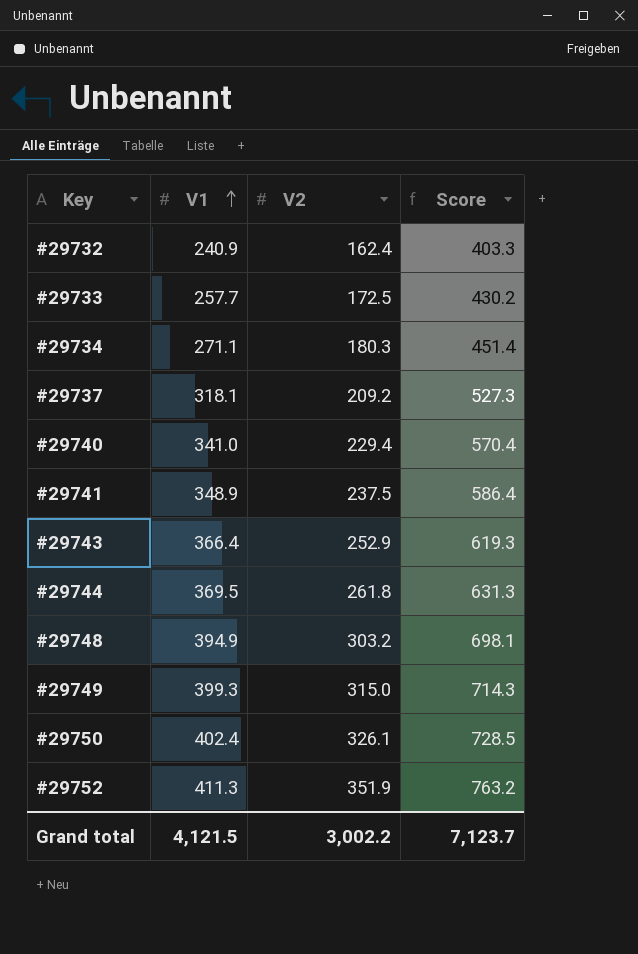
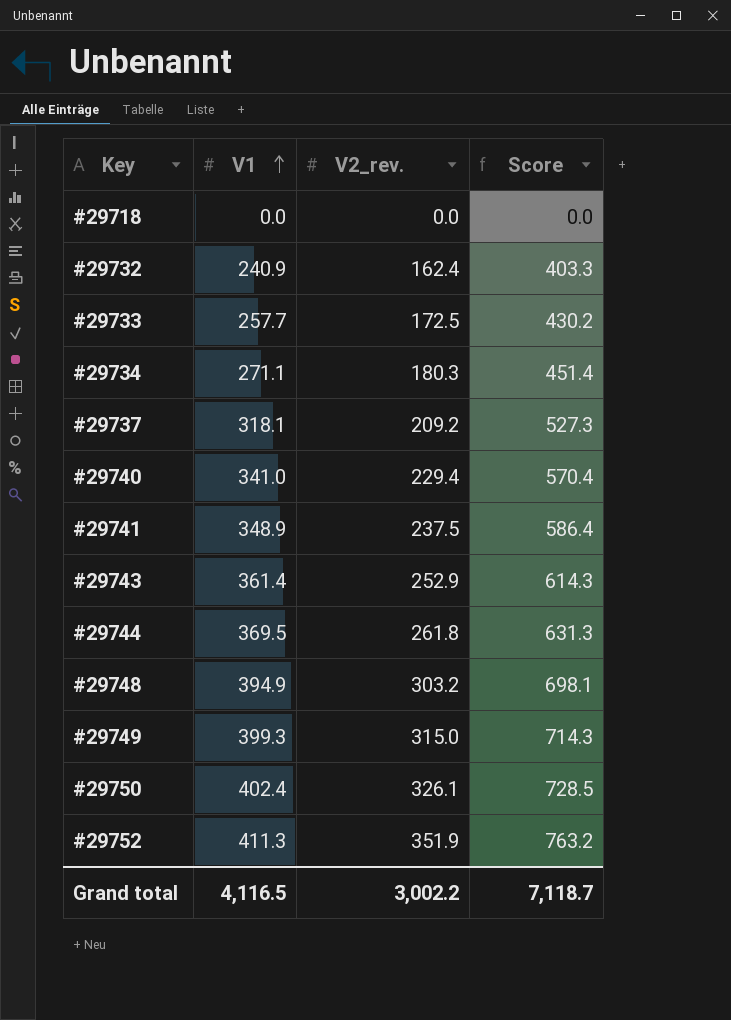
column name: V2 -> V2_rev.
row #29718: none -> 0.0 | 0.0 | 0.0
#29743 | V1: 366.4 -> 361.4
#29743 | Score: 619.3 -> 614.3
Grand total | V1: 4,121.5 -> 4,116.5
Grand total | Score: 7,123.7 -> 7,118.7

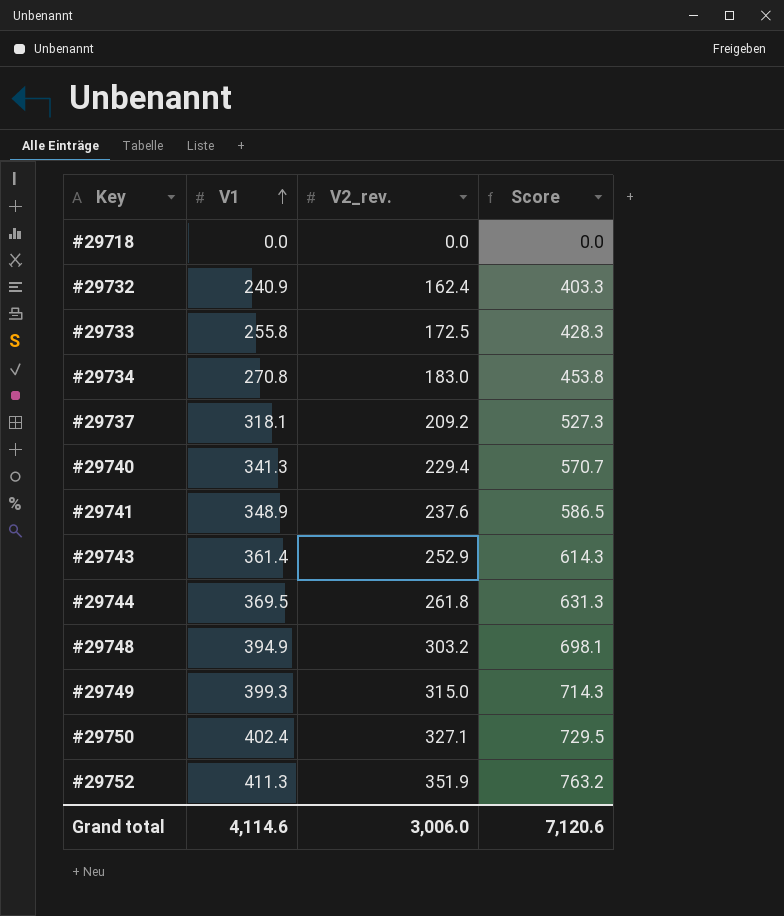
#29733 | V1: 257.7 -> 255.8
#29733 | Score: 430.2 -> 428.3
#29734 | V1: 271.1 -> 270.8
#29734 | V2_rev.: 180.3 -> 183.0
#29734 | Score: 451.4 -> 453.8
#29740 | V1: 341.0 -> 341.3
#29740 | Score: 570.4 -> 570.7
#29741 | V2_rev.: 237.5 -> 237.6
#29741 | Score: 586.4 -> 586.5
#29750 | V2_rev.: 326.1 -> 327.1
#29750 | Score: 728.5 -> 729.5
Grand total | V1: 4,116.5 -> 4,114.6
Grand total | V2_rev.: 3,002.2 -> 3,006.0
Grand total | Score: 7,118.7 -> 7,120.6

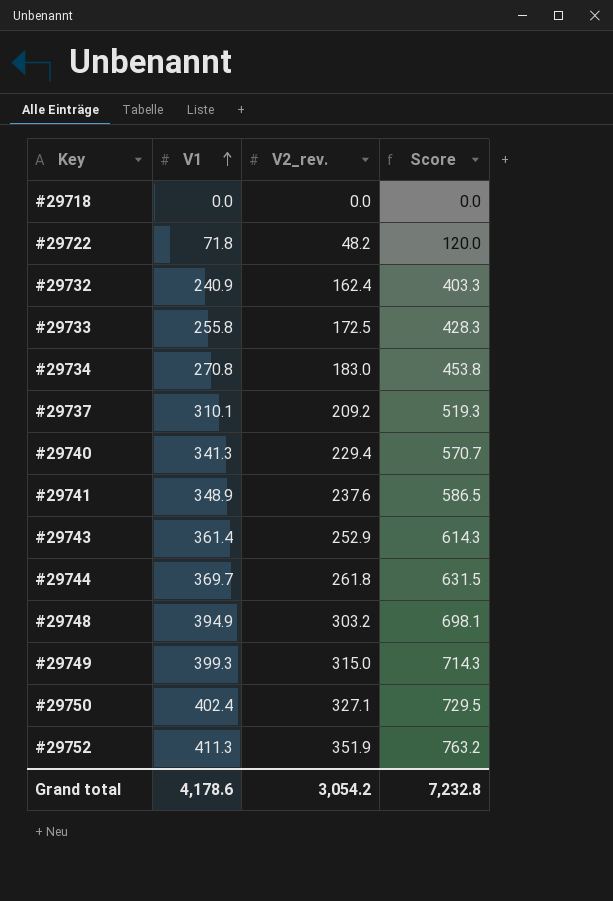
row #29722: none -> 71.8 | 48.2 | 120.0
#29737 | V1: 318.1 -> 310.1
#29737 | Score: 527.3 -> 519.3
#29744 | V1: 369.5 -> 369.7
#29744 | Score: 631.3 -> 631.5
Grand total | V1: 4,114.6 -> 4,178.6
Grand total | V2_rev.: 3,006.0 -> 3,054.2
Grand total | Score: 7,120.6 -> 7,232.8

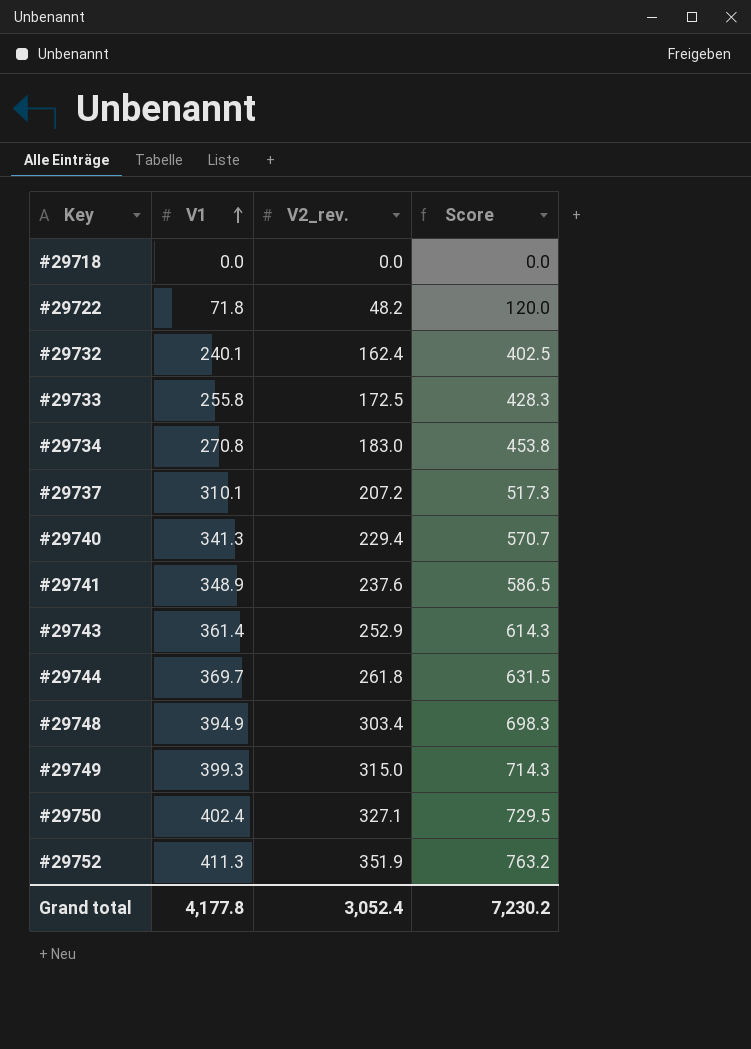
#29732 | V1: 240.9 -> 240.1
#29732 | Score: 403.3 -> 402.5
#29737 | V2_rev.: 209.2 -> 207.2
#29737 | Score: 519.3 -> 517.3
#29748 | V2_rev.: 303.2 -> 303.4
#29748 | Score: 698.1 -> 698.3
Grand total | V1: 4,178.6 -> 4,177.8
Grand total | V2_rev.: 3,054.2 -> 3,052.4
Grand total | Score: 7,232.8 -> 7,230.2

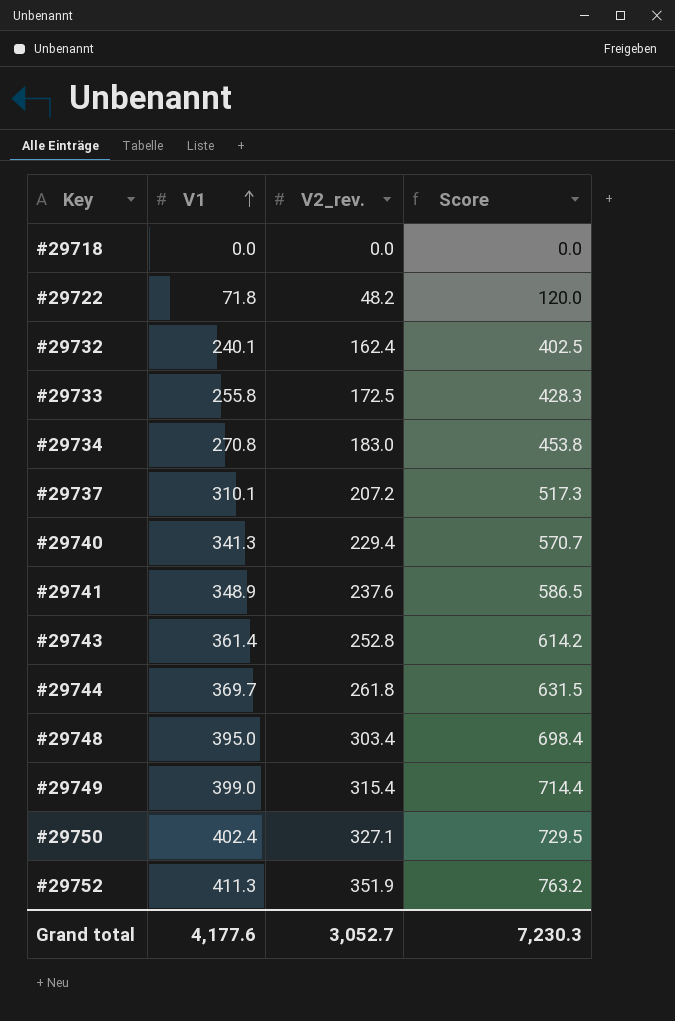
#29743 | V2_rev.: 252.9 -> 252.8
#29743 | Score: 614.3 -> 614.2
#29748 | V1: 394.9 -> 395.0
#29748 | Score: 698.3 -> 698.4
#29749 | V1: 399.3 -> 399.0
#29749 | V2_rev.: 315.0 -> 315.4
#29749 | Score: 714.3 -> 714.4
Grand total | V1: 4,177.8 -> 4,177.6
Grand total | V2_rev.: 3,052.4 -> 3,052.7
Grand total | Score: 7,230.2 -> 7,230.3

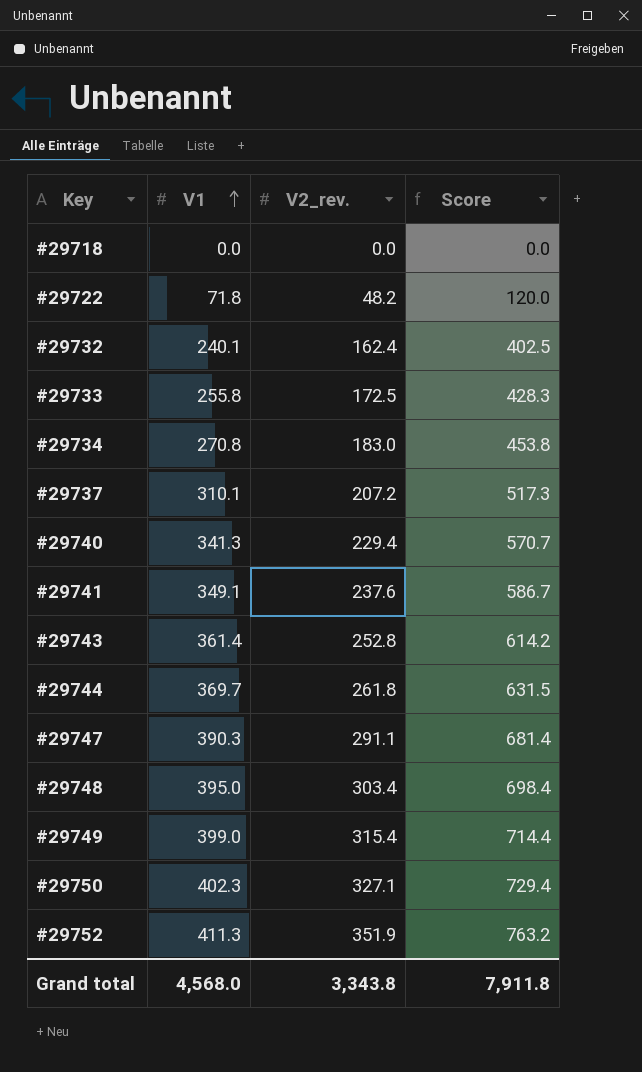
#29741 | V1: 348.9 -> 349.1
#29741 | Score: 586.5 -> 586.7
row #29747: none -> 390.3 | 291.1 | 681.4
#29750 | V1: 402.4 -> 402.3
#29750 | Score: 729.5 -> 729.4
Grand total | V1: 4,177.6 -> 4,568.0
Grand total | V2_rev.: 3,052.7 -> 3,343.8
Grand total | Score: 7,230.3 -> 7,911.8

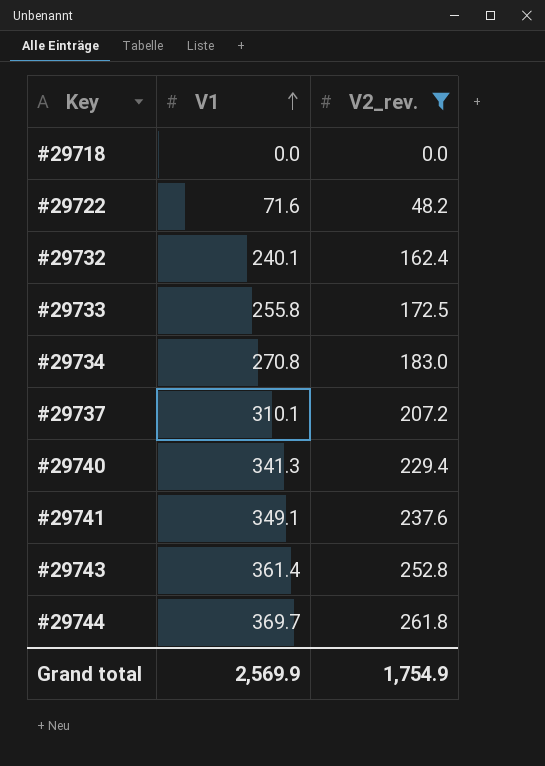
filter: none -> V2_rev. <= 261.8
column Score | formula: [V1] + [V2_rev.] -> none
#29722 | V1: 71.8 -> 71.6
Grand total | V1: 4,568.0 -> 2,569.9
Grand total | V2_rev.: 3,343.8 -> 1,754.9

